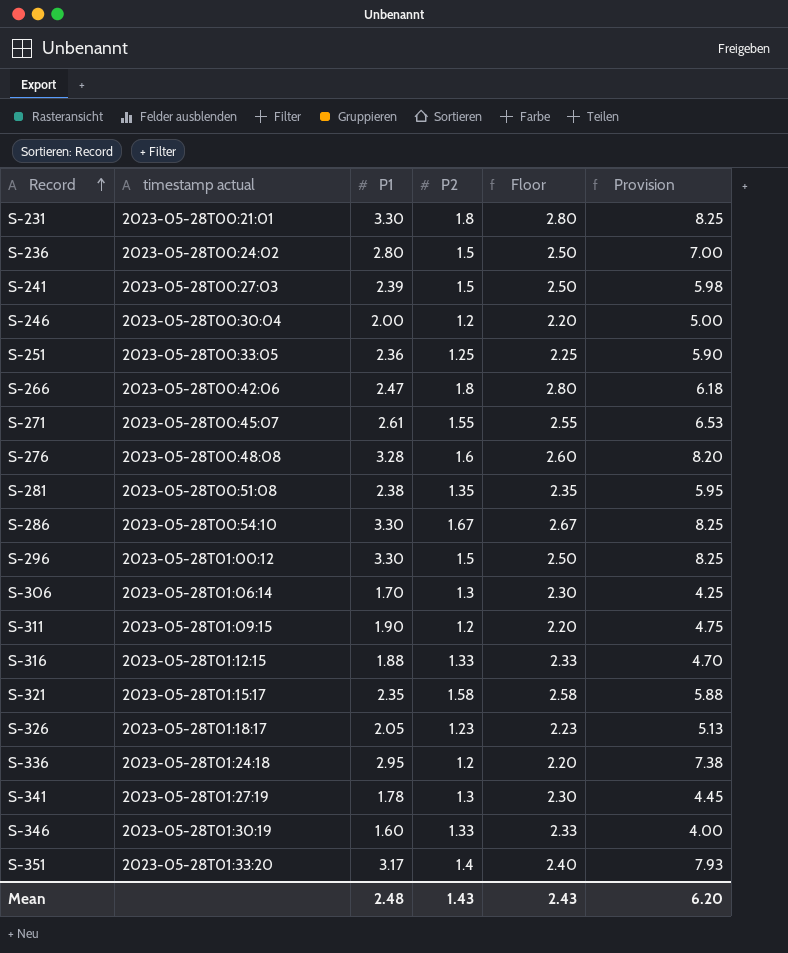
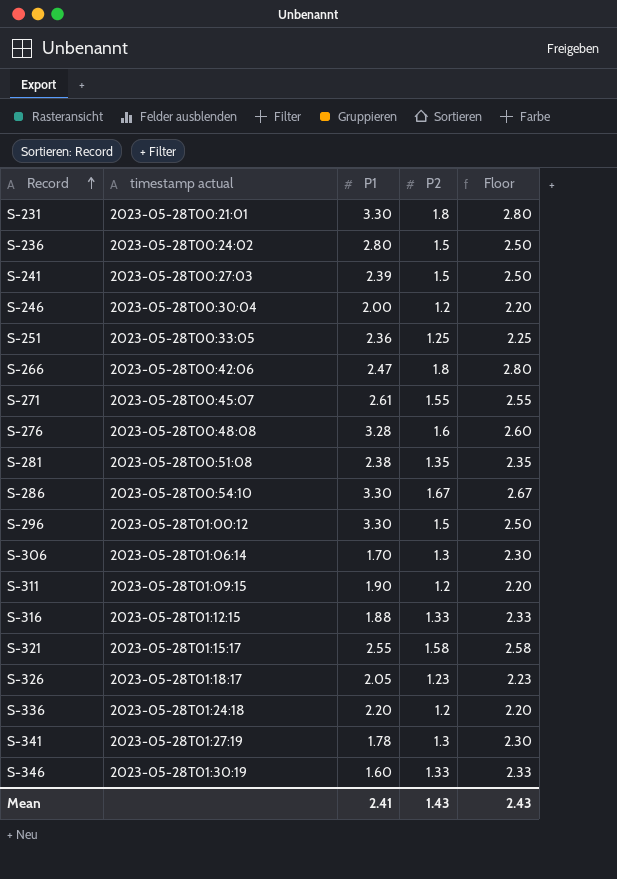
column Provision | formula: [P1] * 2.5 -> none
row S-351: 2023-05-28T01:33:20 | 3.17 | 1.4 | 2.40 | 7.93 -> none
S-321 | P1: 2.35 -> 2.55
S-336 | P1: 2.95 -> 2.20
Mean | P1: 2.48 -> 2.41

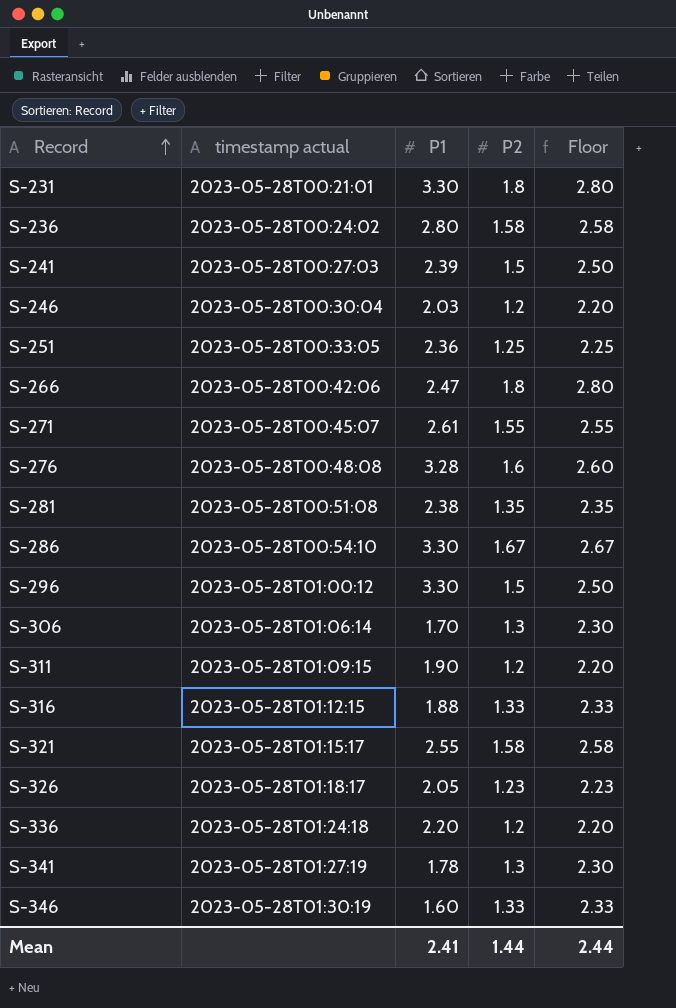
S-236 | P2: 1.5 -> 1.58
S-236 | Floor: 2.50 -> 2.58
S-246 | P1: 2.00 -> 2.03
Mean | P2: 1.43 -> 1.44
Mean | Floor: 2.43 -> 2.44

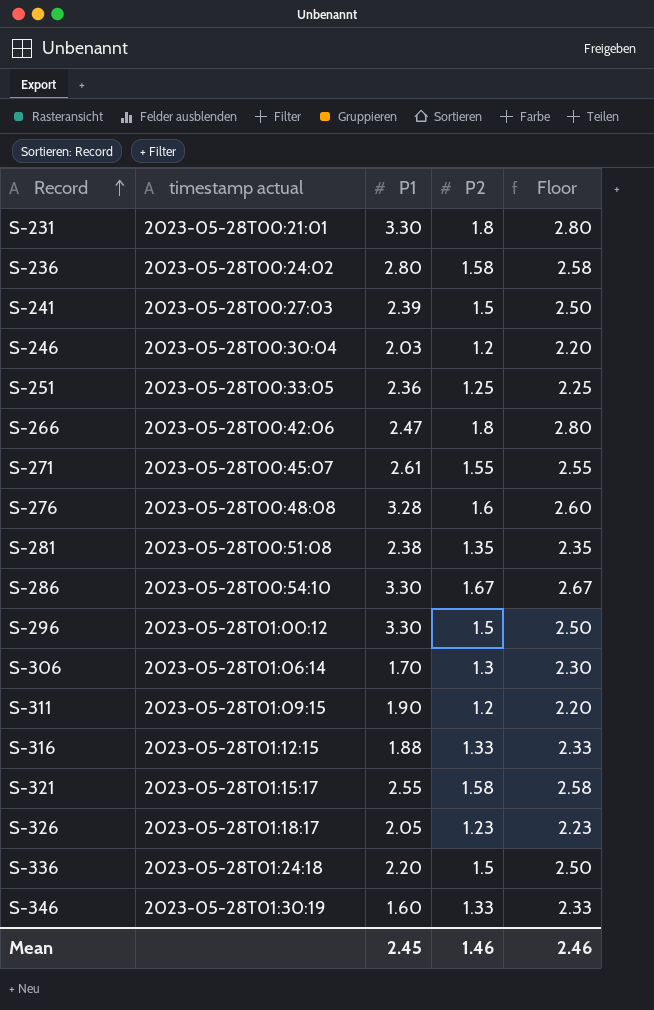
row S-341: 2023-05-28T01:27:19 | 1.78 | 1.3 | 2.30 -> none
S-336 | P2: 1.2 -> 1.5
S-336 | Floor: 2.20 -> 2.50
Mean | P1: 2.41 -> 2.45
Mean | P2: 1.44 -> 1.46
Mean | Floor: 2.44 -> 2.46

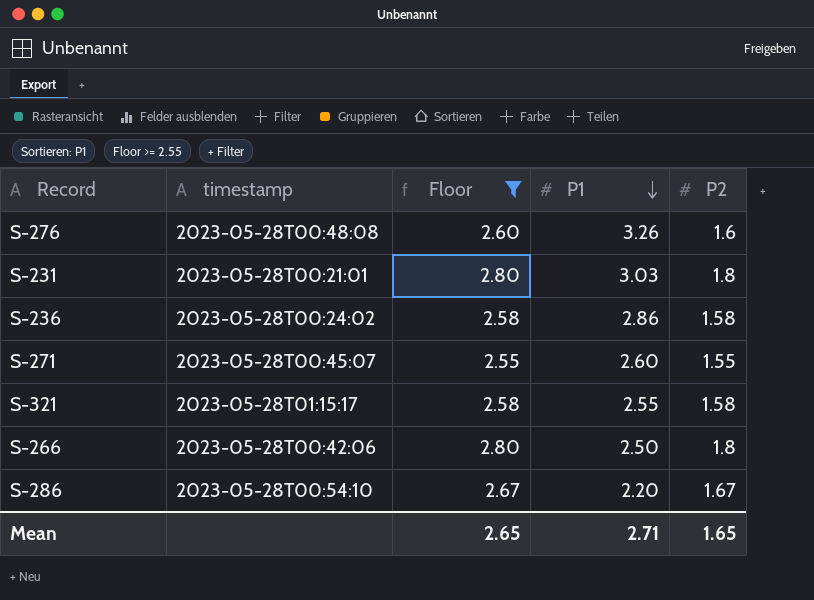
filter: none -> Floor >= 2.55
row order: Record ascending -> P1 descending
column name: timestamp actual -> timestamp
column Floor | position: 5 -> 3
S-276 | P1: 3.28 -> 3.26
S-231 | P1: 3.30 -> 3.03
S-236 | P1: 2.80 -> 2.86
S-271 | P1: 2.61 -> 2.60
S-266 | P1: 2.47 -> 2.50
S-286 | P1: 3.30 -> 2.20
Mean | Floor: 2.46 -> 2.65
Mean | P1: 2.45 -> 2.71
Mean | P2: 1.46 -> 1.65

